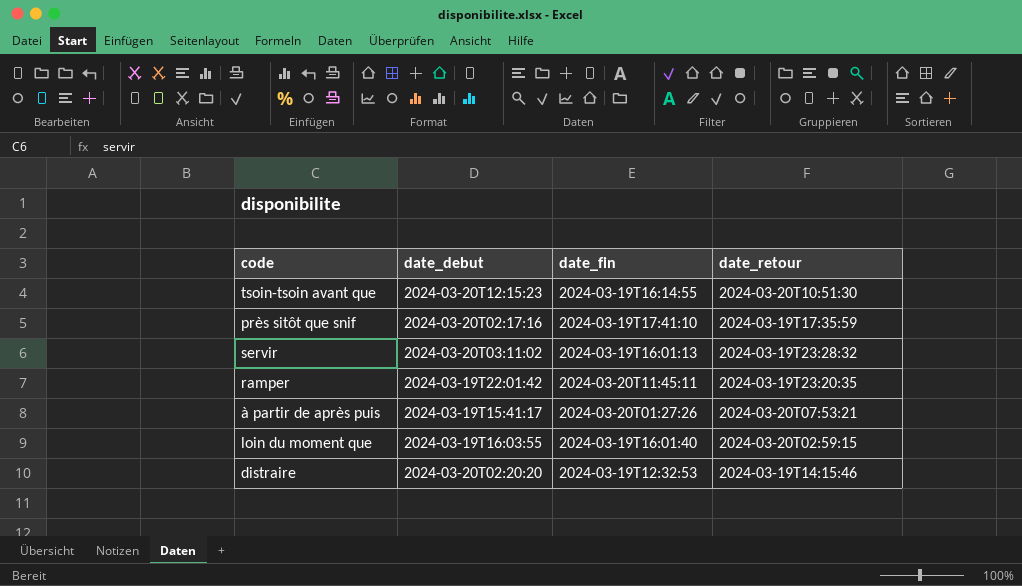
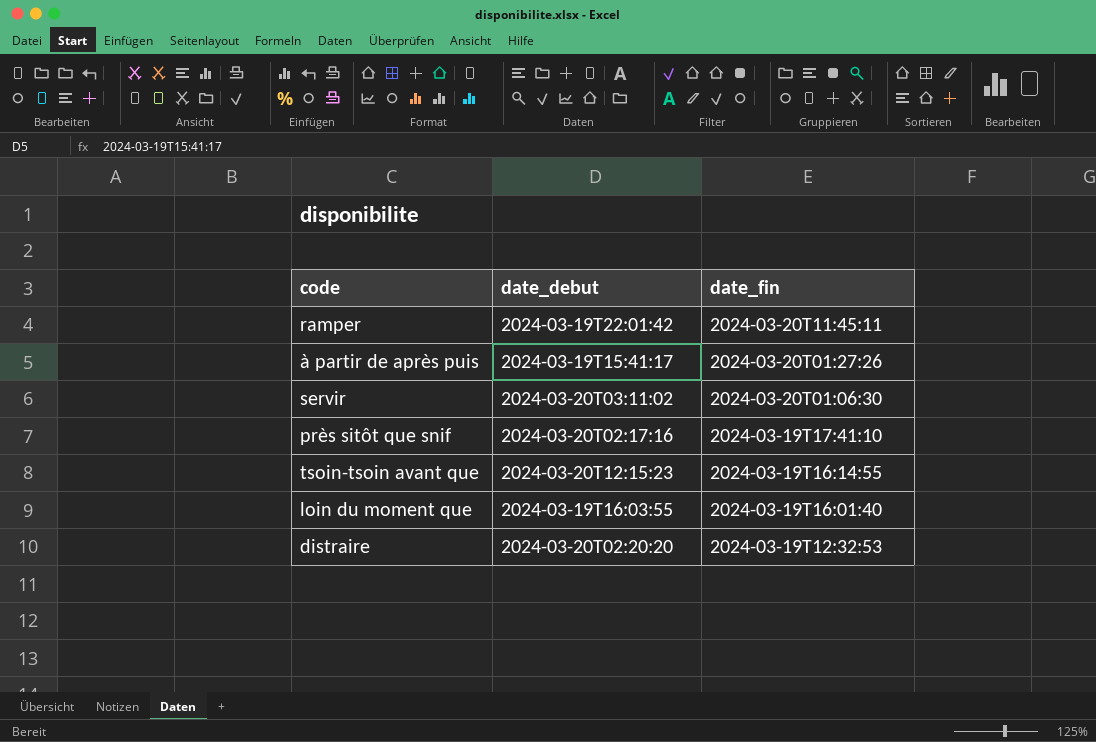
row order: none -> date_fin descending
column date_retour | position: 4 -> none
servir | date_fin: 2024-03-19T16:01:13 -> 2024-03-20T01:06:30

